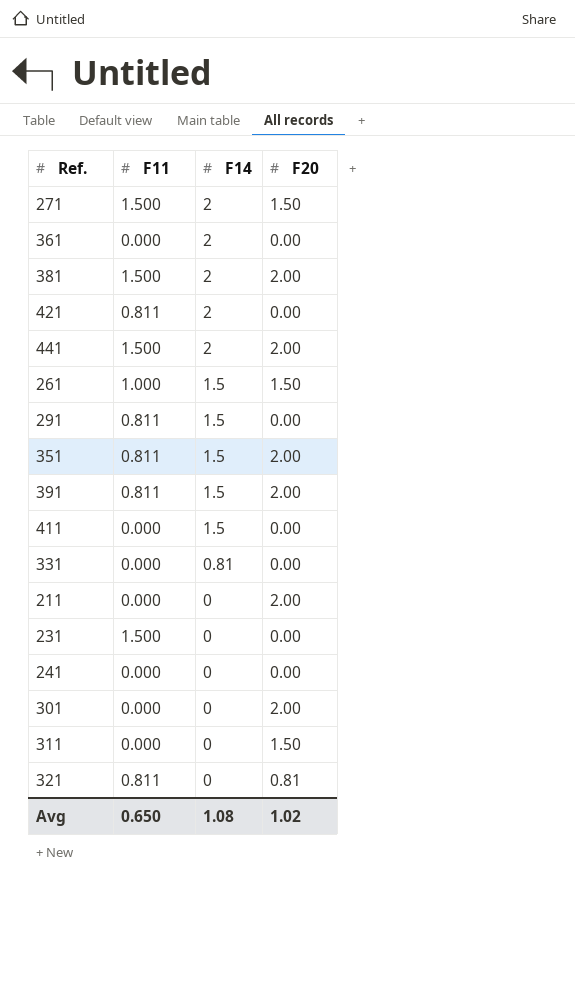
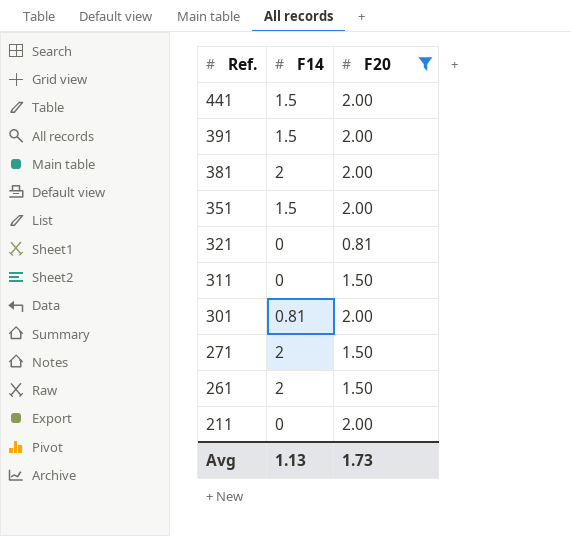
filter: none -> F20 != 0.00
row order: F14 descending -> Ref. descending
column F11 | position: 2 -> none
441 | F14: 2 -> 1.5
301 | F14: 0 -> 0.81
261 | F14: 1.5 -> 2
Avg | F14: 1.08 -> 1.13
Avg | F20: 1.02 -> 1.73

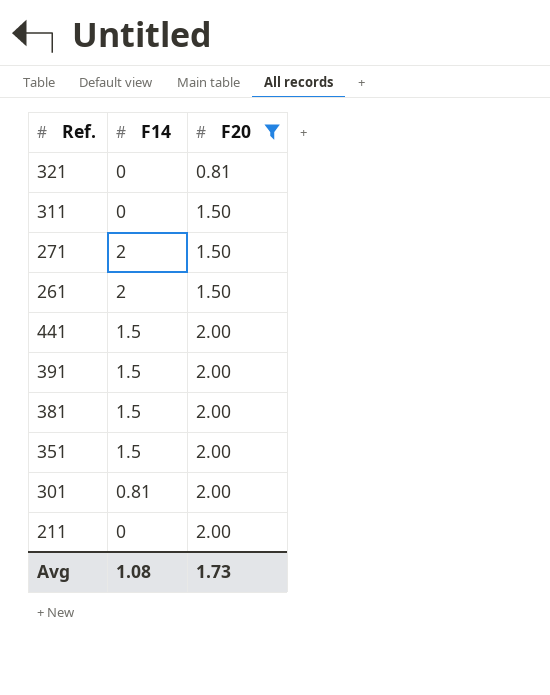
row order: Ref. descending -> F20 ascending
381 | F14: 2 -> 1.5
Avg | F14: 1.13 -> 1.08

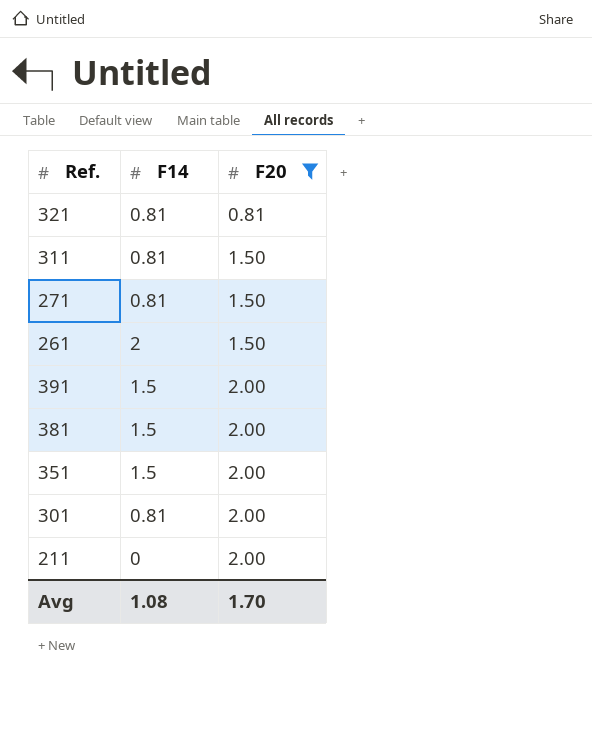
row 441: 1.5 | 2.00 -> none
321 | F14: 0 -> 0.81
311 | F14: 0 -> 0.81
271 | F14: 2 -> 0.81
Avg | F20: 1.73 -> 1.70

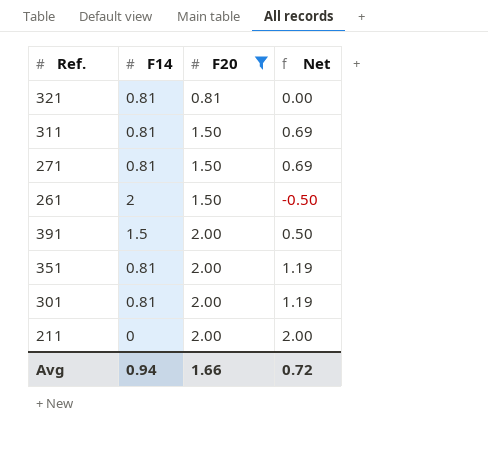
column Net | formula: none -> [F20] - [F14]
row 381: 1.5 | 2.00 -> none
351 | F14: 1.5 -> 0.81
Avg | F14: 1.08 -> 0.94
Avg | F20: 1.70 -> 1.66

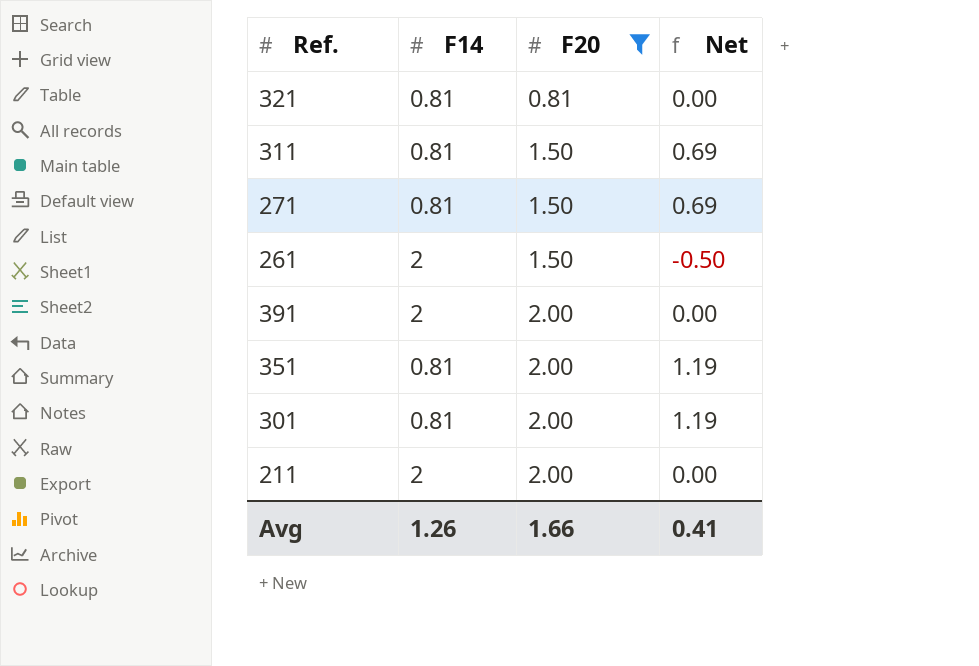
391 | F14: 1.5 -> 2
391 | Net: 0.50 -> 0.00
211 | F14: 0 -> 2
211 | Net: 2.00 -> 0.00
Avg | F14: 0.94 -> 1.26
Avg | Net: 0.72 -> 0.41

